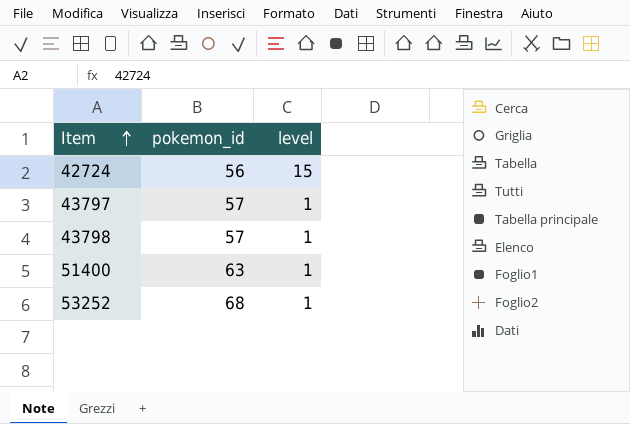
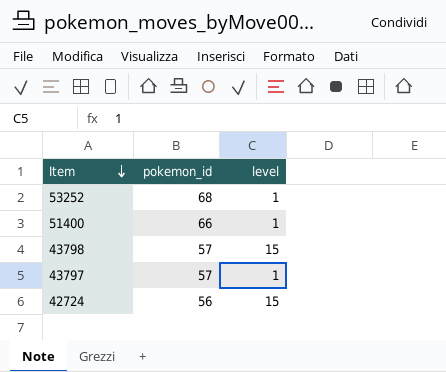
row order: Item ascending -> Item descending
51400 | pokemon_id: 63 -> 66
43798 | level: 1 -> 15

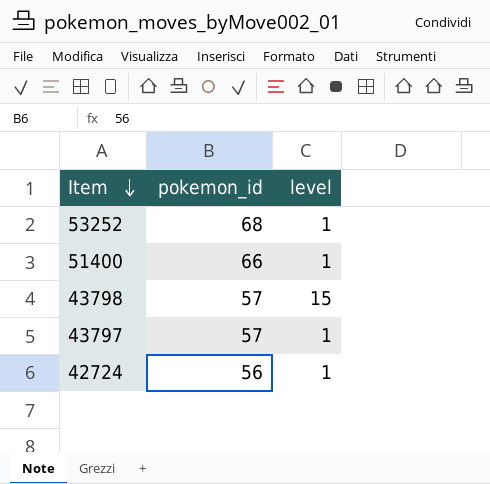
42724 | level: 15 -> 1

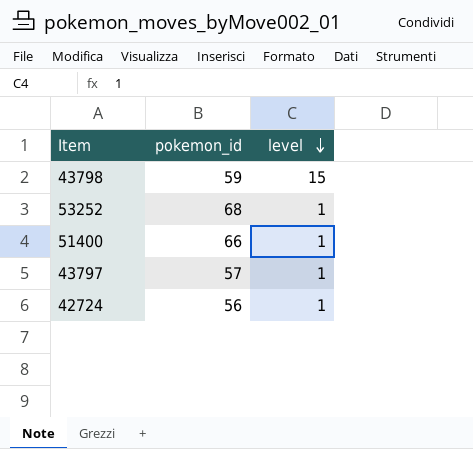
row order: Item descending -> level descending
43798 | pokemon_id: 57 -> 59

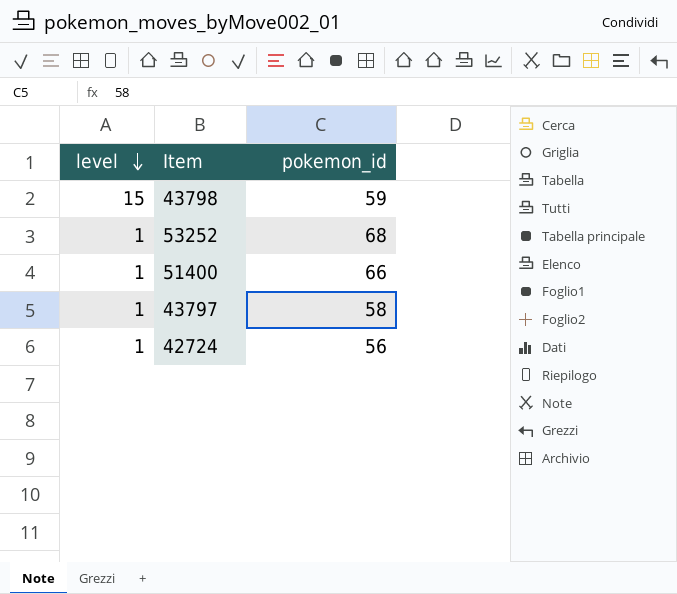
column level | position: 3 -> 1
43797 | pokemon_id: 57 -> 58

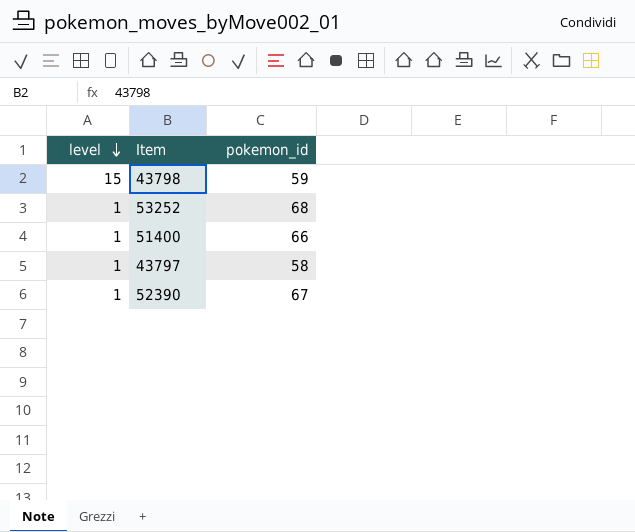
row 42724: 1 | 56 -> none
row 52390: none -> 1 | 67

